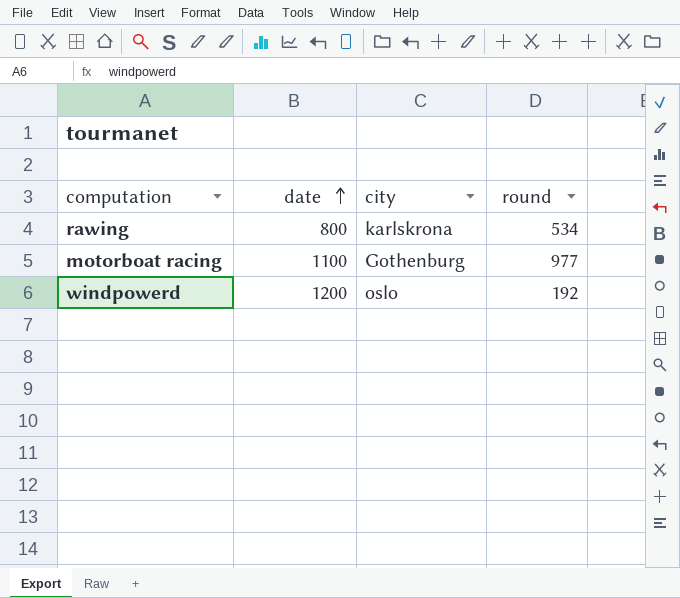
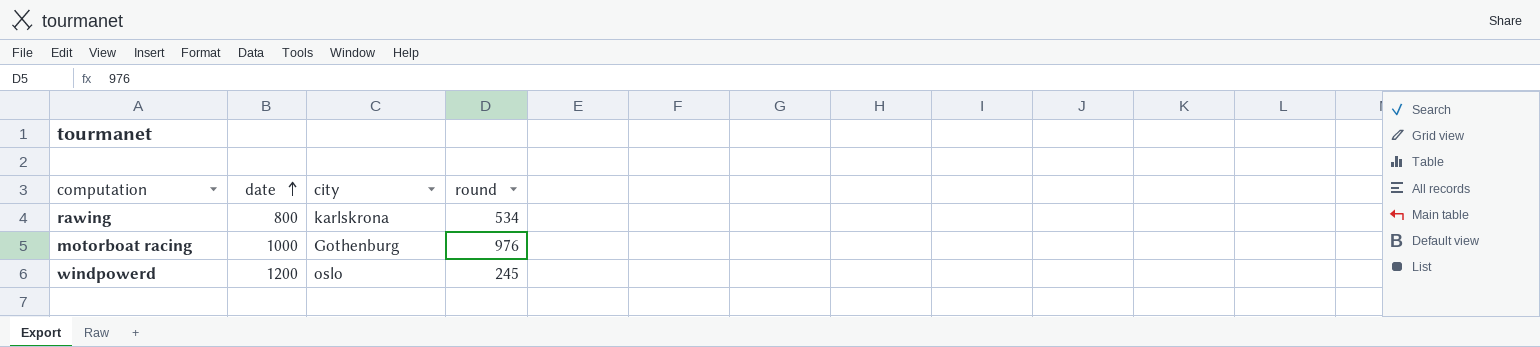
motorboat racing | date: 1100 -> 1000
motorboat racing | round: 977 -> 976
windpowerd | round: 192 -> 245

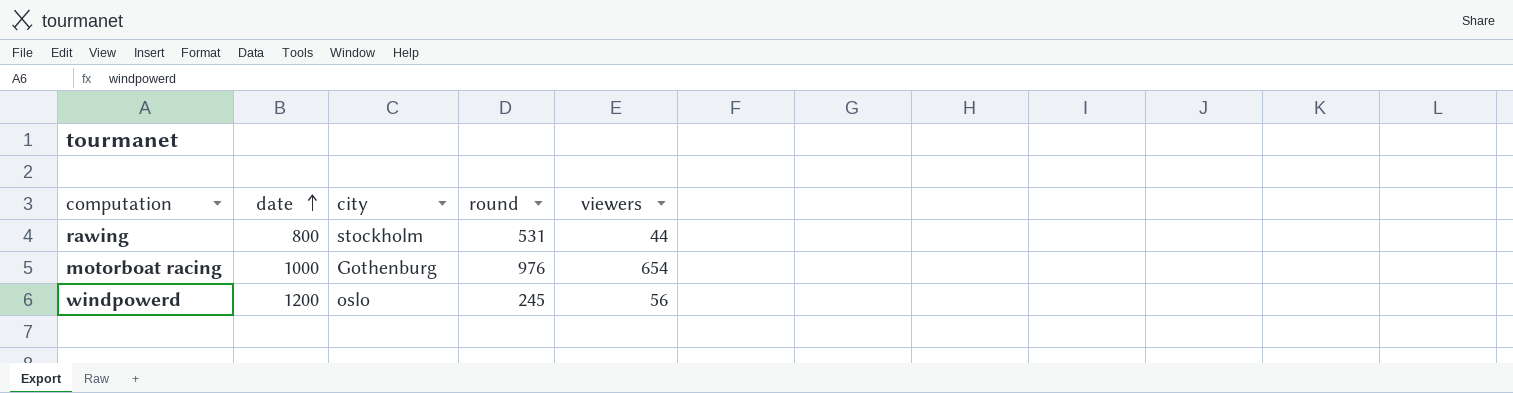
column viewers | position: none -> 5
rawing | city: karlskrona -> stockholm
rawing | round: 534 -> 531

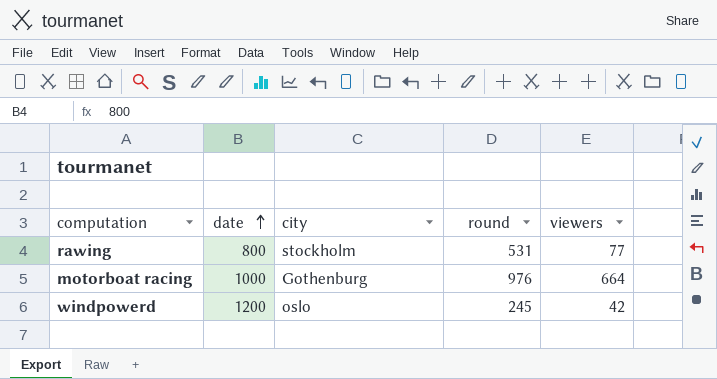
rawing | viewers: 44 -> 77
motorboat racing | viewers: 654 -> 664
windpowerd | viewers: 56 -> 42

